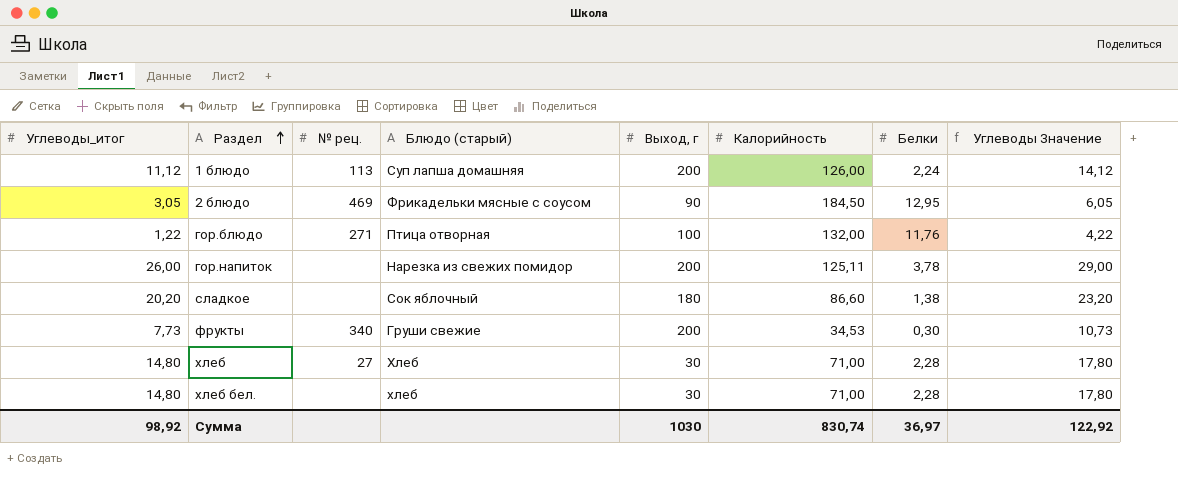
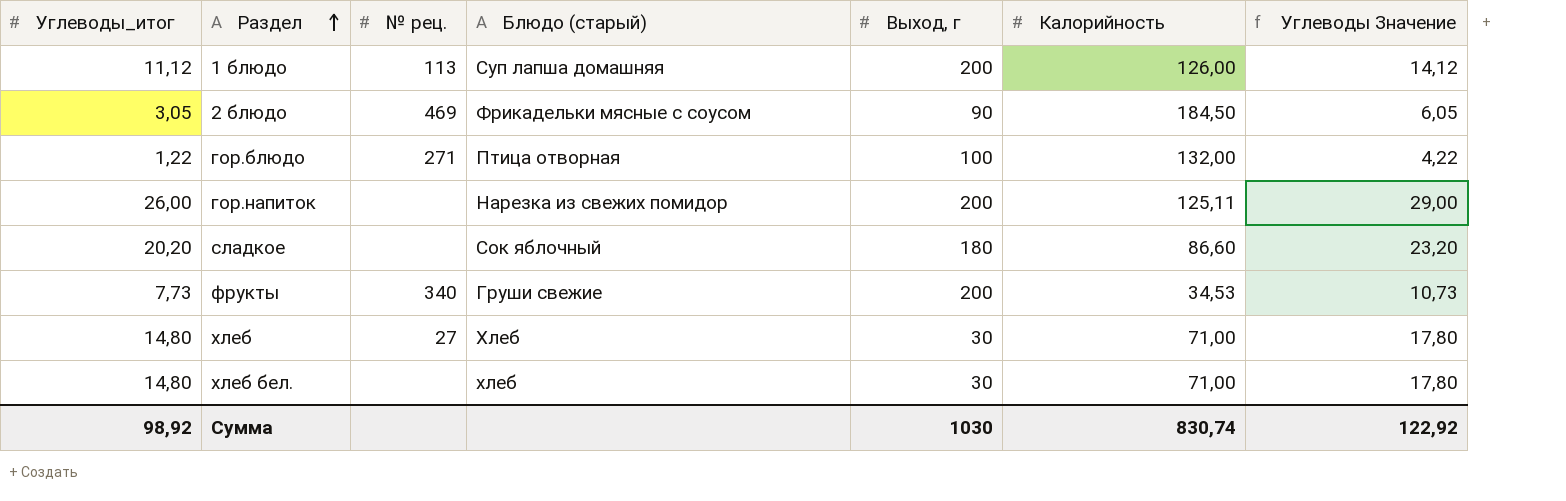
column Белки | position: 7 -> none

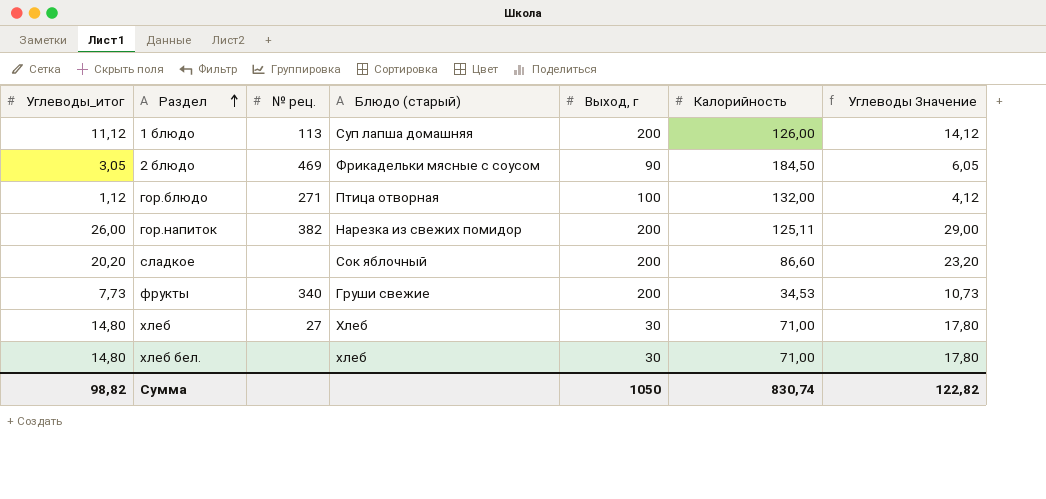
гор.блюдо | Углеводы_итог: 1,22 -> 1,12
гор.блюдо | Углеводы Значение: 4,22 -> 4,12
гор.напиток | № рец.: none -> 382
сладкое | Выход, г: 180 -> 200
Сумма | Углеводы_итог: 98,92 -> 98,82
Сумма | Выход, г: 1030 -> 1050
Сумма | Углеводы Значение: 122,92 -> 122,82

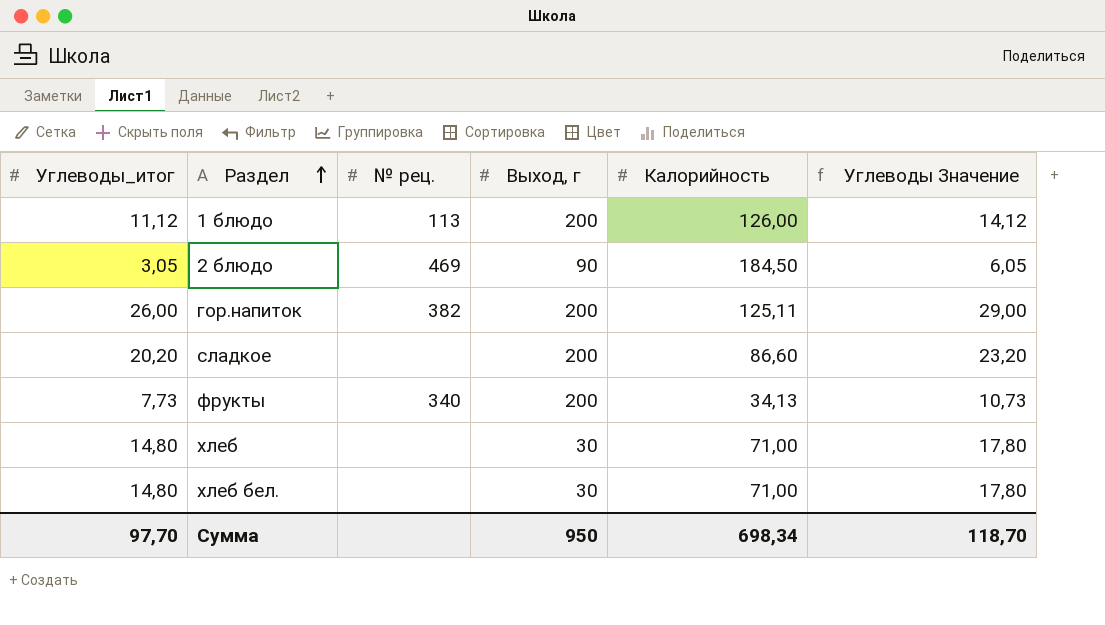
column Блюдо (старый) | position: 4 -> none
row гор.блюдо: 1,12 | 271 | Птица отворная | 100 | 132,00 | 4,12 -> none
фрукты | Калорийность: 34,53 -> 34,13
хлеб | № рец.: 27 -> none
Сумма | Углеводы_итог: 98,82 -> 97,70
Сумма | Выход, г: 1050 -> 950
Сумма | Калорийность: 830,74 -> 698,34
Сумма | Углеводы Значение: 122,82 -> 118,70

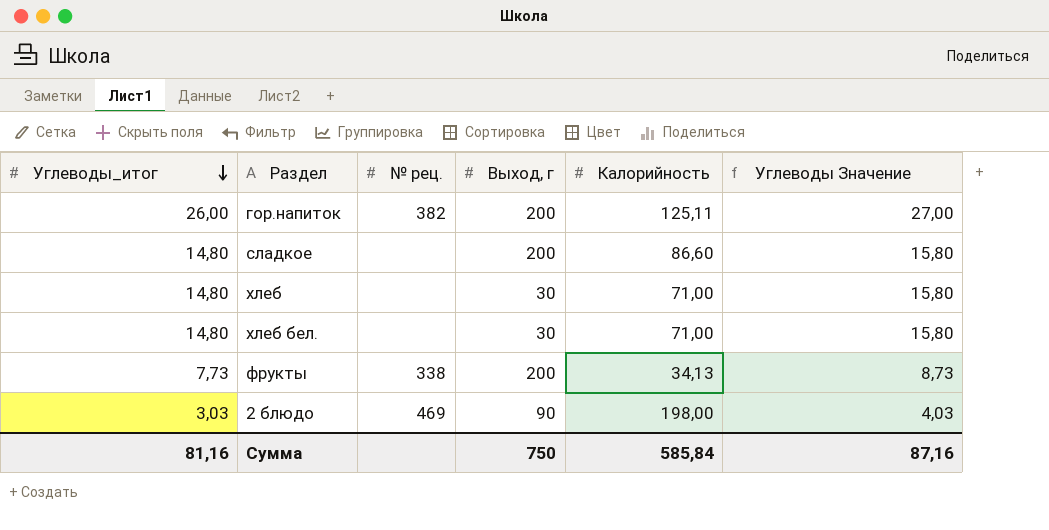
row order: Раздел ascending -> Углеводы_итог descending
column Углеводы Значение | formula: [Углеводы_итог] + 3 -> [Углеводы_итог] + 1
row 1 блюдо: 11,12 | 113 | 200 | 126,00 | 14,12 -> none
сладкое | Углеводы_итог: 20,20 -> 14,80
фрукты | № рец.: 340 -> 338
2 блюдо | Углеводы_итог: 3,05 -> 3,03
2 блюдо | Калорийность: 184,50 -> 198,00
Сумма | Углеводы_итог: 97,70 -> 81,16
Сумма | Выход, г: 950 -> 750
Сумма | Калорийность: 698,34 -> 585,84
Сумма | Углеводы Значение: 118,70 -> 87,16

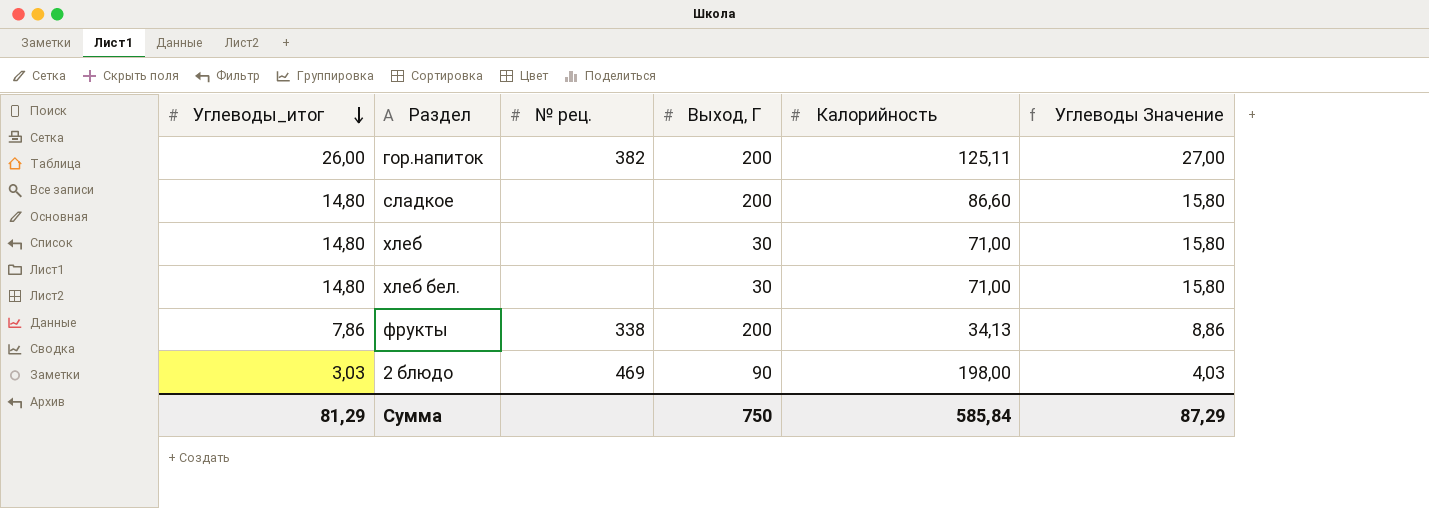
column name: Выход, г -> Выход, Г
фрукты | Углеводы_итог: 7,73 -> 7,86
фрукты | Углеводы Значение: 8,73 -> 8,86
Сумма | Углеводы_итог: 81,16 -> 81,29
Сумма | Углеводы Значение: 87,16 -> 87,29

